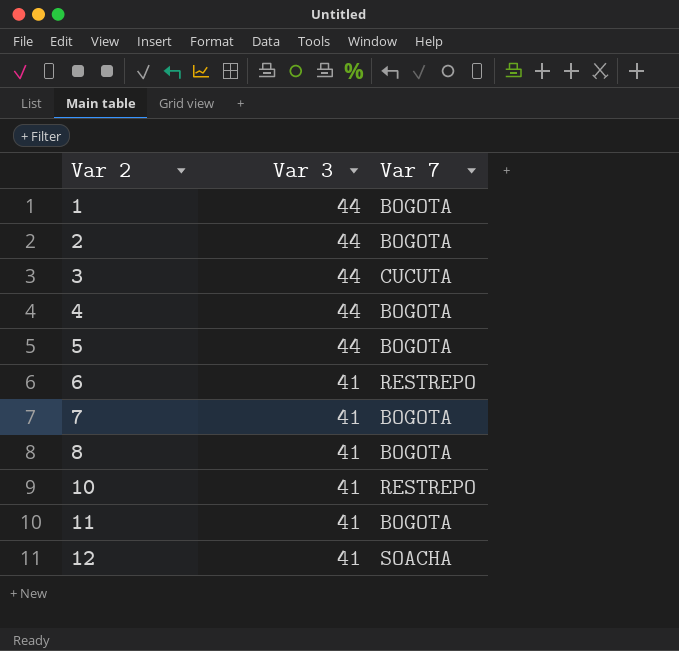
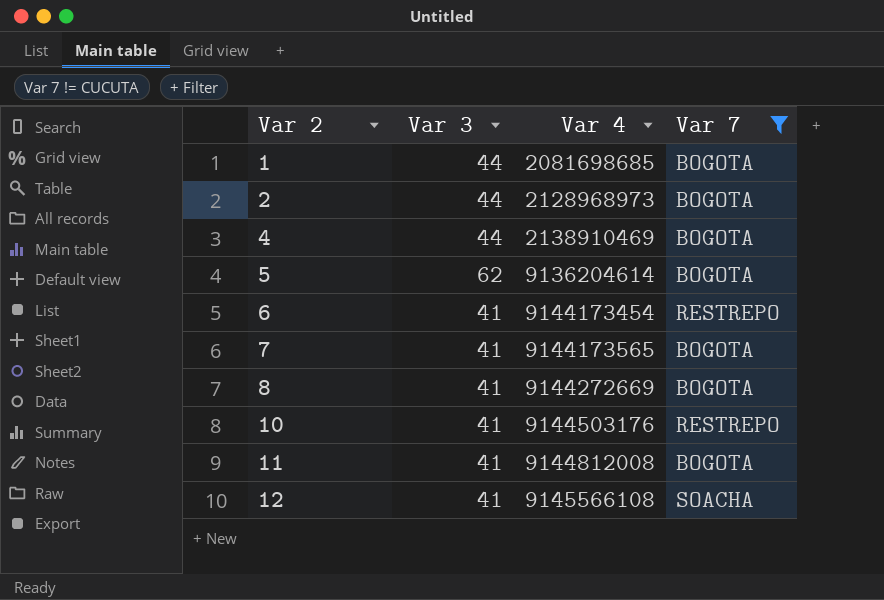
filter: none -> Var 7 != CUCUTA
column Var 4 | position: none -> 3
5 | Var 3: 44 -> 62

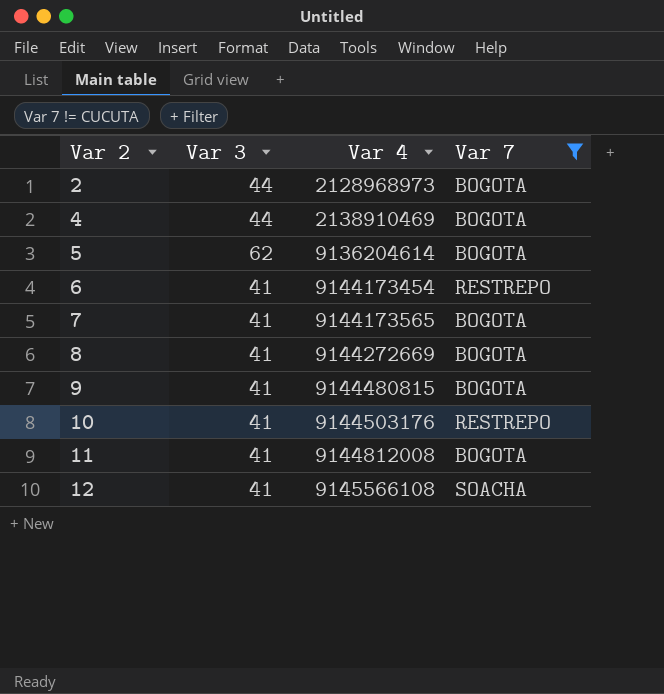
row 1: 44 | 2081698685 | BOGOTA -> none
row 9: none -> 41 | 9144480815 | BOGOTA

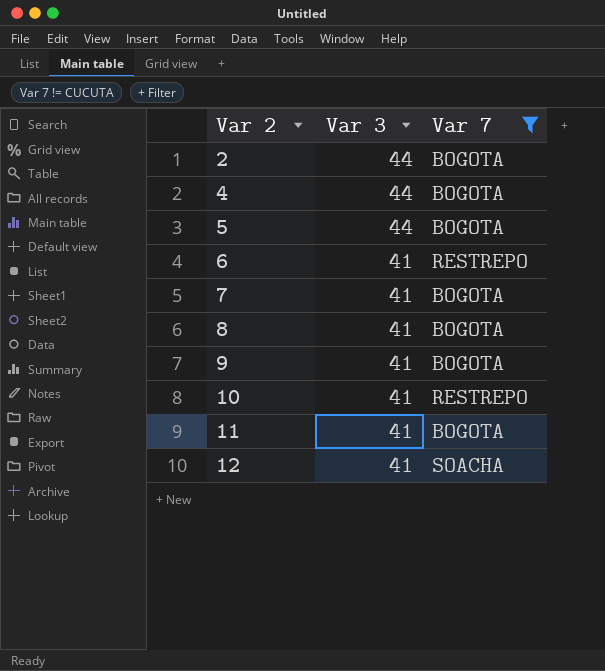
column Var 4 | position: 3 -> none
5 | Var 3: 62 -> 44

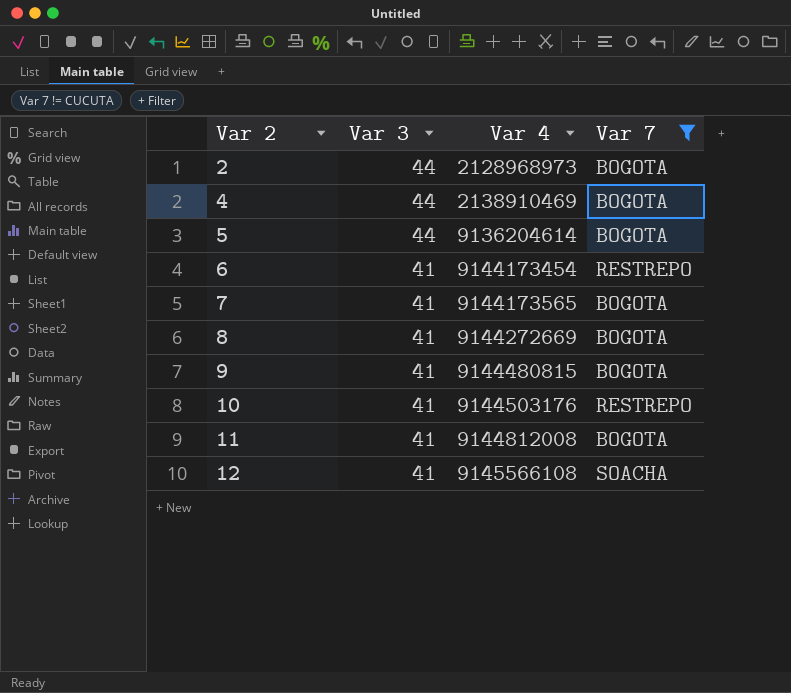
column Var 4 | position: none -> 3

